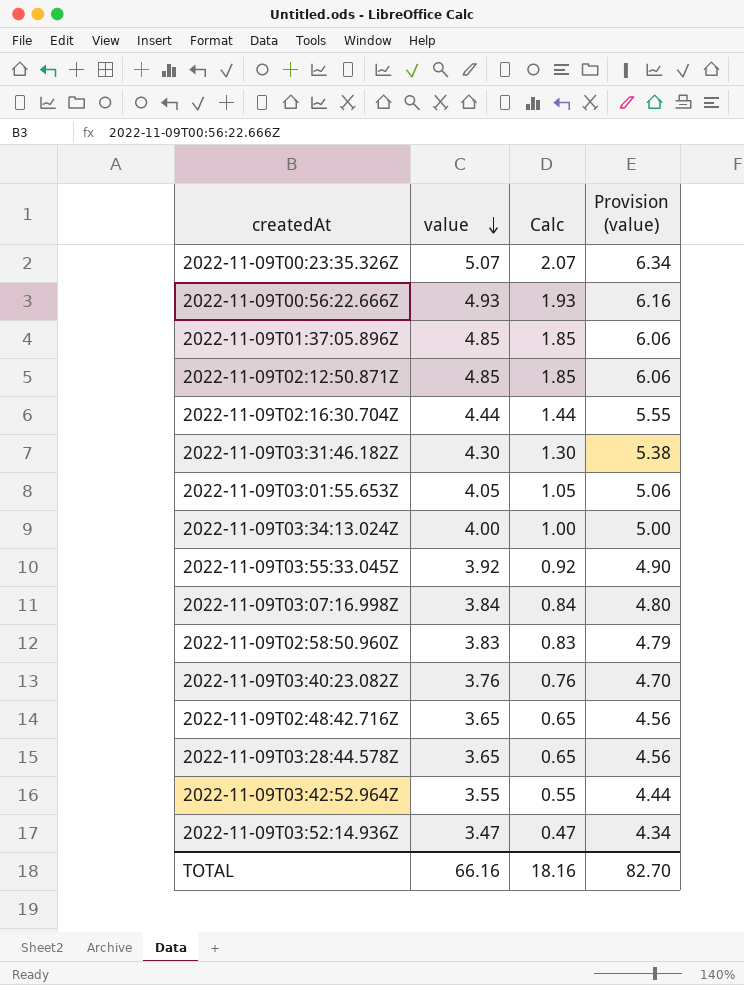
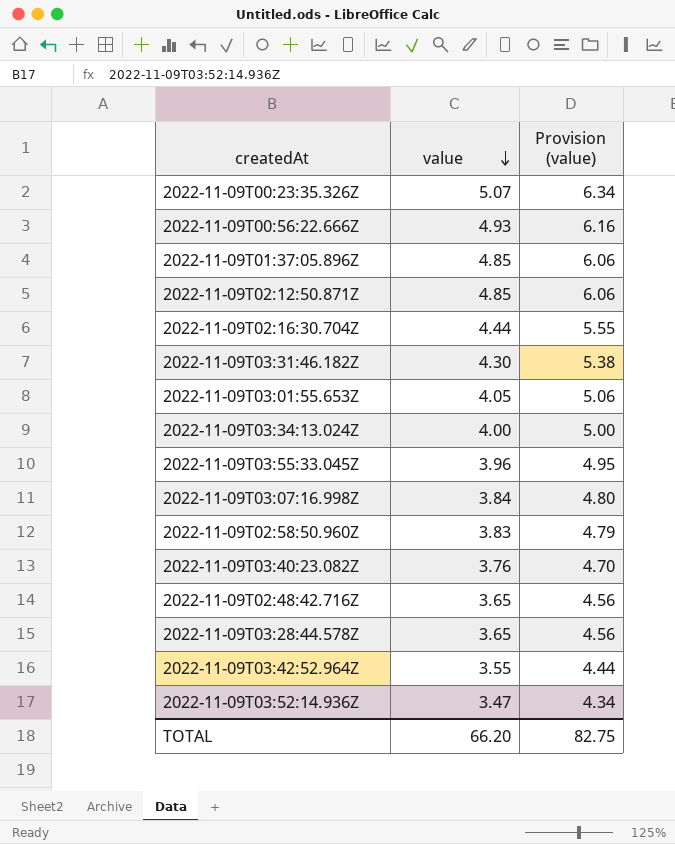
column Calc | formula: [value] - 3 -> none
2022-11-09T03:55:33.045Z | value: 3.92 -> 3.96
2022-11-09T03:55:33.045Z | Provision (value): 4.90 -> 4.95
TOTAL | value: 66.16 -> 66.20
TOTAL | Provision (value): 82.70 -> 82.75

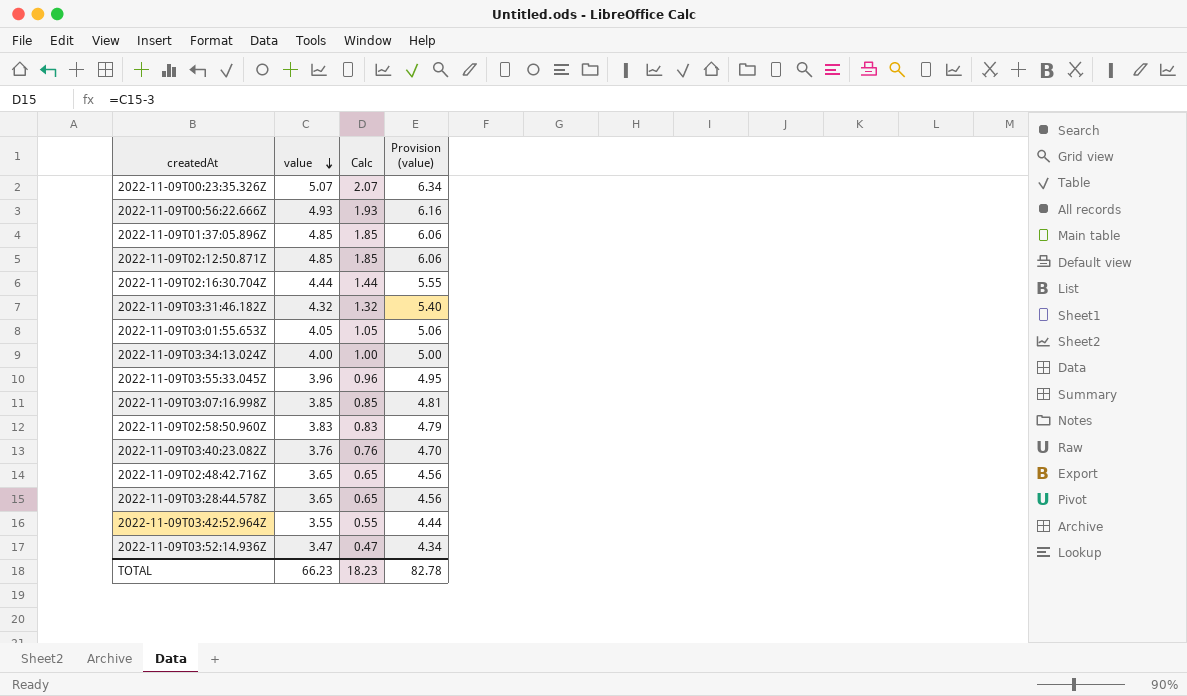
column Calc | formula: none -> [value] - 3
2022-11-09T03:31:46.182Z | value: 4.30 -> 4.32
2022-11-09T03:31:46.182Z | Provision (value): 5.38 -> 5.40
2022-11-09T03:07:16.998Z | value: 3.84 -> 3.85
2022-11-09T03:07:16.998Z | Provision (value): 4.80 -> 4.81
TOTAL | value: 66.20 -> 66.23
TOTAL | Provision (value): 82.75 -> 82.78

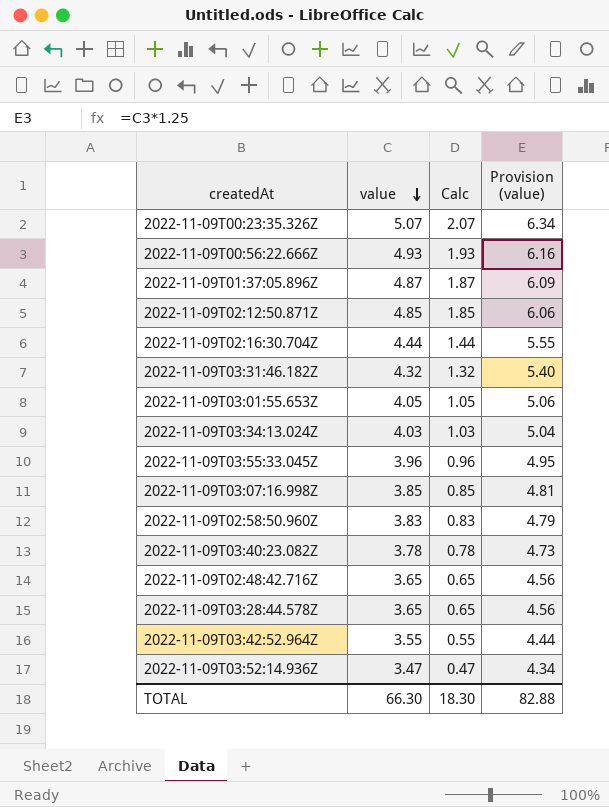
2022-11-09T01:37:05.896Z | value: 4.85 -> 4.87
2022-11-09T01:37:05.896Z | Calc: 1.85 -> 1.87
2022-11-09T01:37:05.896Z | Provision (value): 6.06 -> 6.09
2022-11-09T03:34:13.024Z | value: 4.00 -> 4.03
2022-11-09T03:34:13.024Z | Calc: 1.00 -> 1.03
2022-11-09T03:34:13.024Z | Provision (value): 5.00 -> 5.04
2022-11-09T03:40:23.082Z | value: 3.76 -> 3.78
2022-11-09T03:40:23.082Z | Calc: 0.76 -> 0.78
2022-11-09T03:40:23.082Z | Provision (value): 4.70 -> 4.73
TOTAL | value: 66.23 -> 66.30
TOTAL | Calc: 18.23 -> 18.30
TOTAL | Provision (value): 82.78 -> 82.88

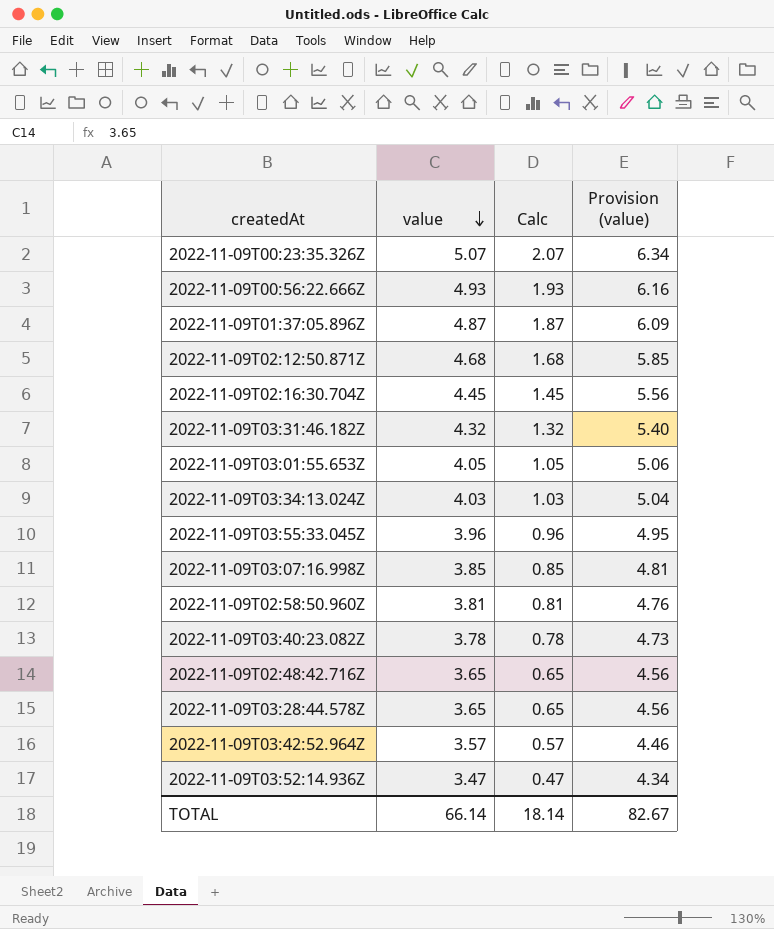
2022-11-09T02:12:50.871Z | value: 4.85 -> 4.68
2022-11-09T02:12:50.871Z | Calc: 1.85 -> 1.68
2022-11-09T02:12:50.871Z | Provision (value): 6.06 -> 5.85
2022-11-09T02:16:30.704Z | value: 4.44 -> 4.45
2022-11-09T02:16:30.704Z | Calc: 1.44 -> 1.45
2022-11-09T02:16:30.704Z | Provision (value): 5.55 -> 5.56
2022-11-09T02:58:50.960Z | value: 3.83 -> 3.81
2022-11-09T02:58:50.960Z | Calc: 0.83 -> 0.81
2022-11-09T02:58:50.960Z | Provision (value): 4.79 -> 4.76
2022-11-09T03:42:52.964Z | value: 3.55 -> 3.57
2022-11-09T03:42:52.964Z | Calc: 0.55 -> 0.57
2022-11-09T03:42:52.964Z | Provision (value): 4.44 -> 4.46
TOTAL | value: 66.30 -> 66.14
TOTAL | Calc: 18.30 -> 18.14
TOTAL | Provision (value): 82.88 -> 82.67

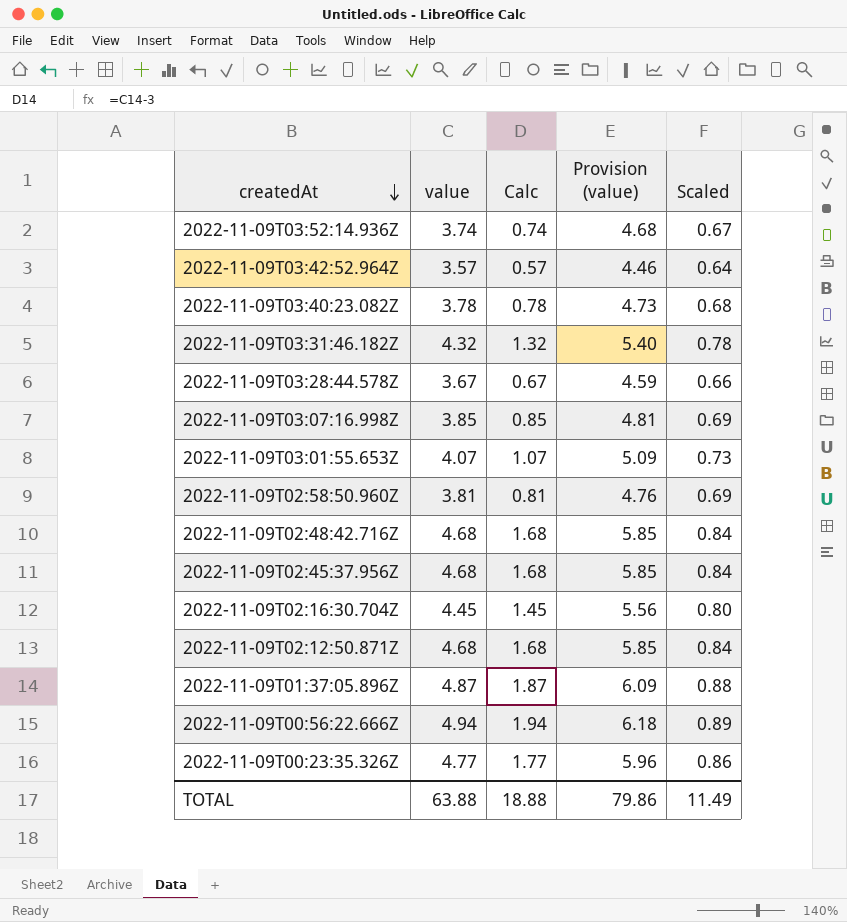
row order: value descending -> createdAt descending
column Scaled | formula: none -> [value] * 0.18
row 2022-11-09T03:34:13.024Z: 4.03 | 1.03 | 5.04 -> none
row 2022-11-09T03:55:33.045Z: 3.96 | 0.96 | 4.95 -> none
2022-11-09T03:52:14.936Z | value: 3.47 -> 3.74
2022-11-09T03:52:14.936Z | Calc: 0.47 -> 0.74
2022-11-09T03:52:14.936Z | Provision (value): 4.34 -> 4.68
2022-11-09T03:28:44.578Z | value: 3.65 -> 3.67
2022-11-09T03:28:44.578Z | Calc: 0.65 -> 0.67
2022-11-09T03:28:44.578Z | Provision (value): 4.56 -> 4.59
2022-11-09T03:01:55.653Z | value: 4.05 -> 4.07
2022-11-09T03:01:55.653Z | Calc: 1.05 -> 1.07
2022-11-09T03:01:55.653Z | Provision (value): 5.06 -> 5.09
2022-11-09T02:48:42.716Z | value: 3.65 -> 4.68
2022-11-09T02:48:42.716Z | Calc: 0.65 -> 1.68
2022-11-09T02:48:42.716Z | Provision (value): 4.56 -> 5.85
row 2022-11-09T02:45:37.956Z: none -> 4.68 | 1.68 | 5.85 | 0.84
2022-11-09T00:56:22.666Z | value: 4.93 -> 4.94
2022-11-09T00:56:22.666Z | Calc: 1.93 -> 1.94
2022-11-09T00:56:22.666Z | Provision (value): 6.16 -> 6.18
2022-11-09T00:23:35.326Z | value: 5.07 -> 4.77
2022-11-09T00:23:35.326Z | Calc: 2.07 -> 1.77
2022-11-09T00:23:35.326Z | Provision (value): 6.34 -> 5.96
TOTAL | value: 66.14 -> 63.88
TOTAL | Calc: 18.14 -> 18.88
TOTAL | Provision (value): 82.67 -> 79.86

